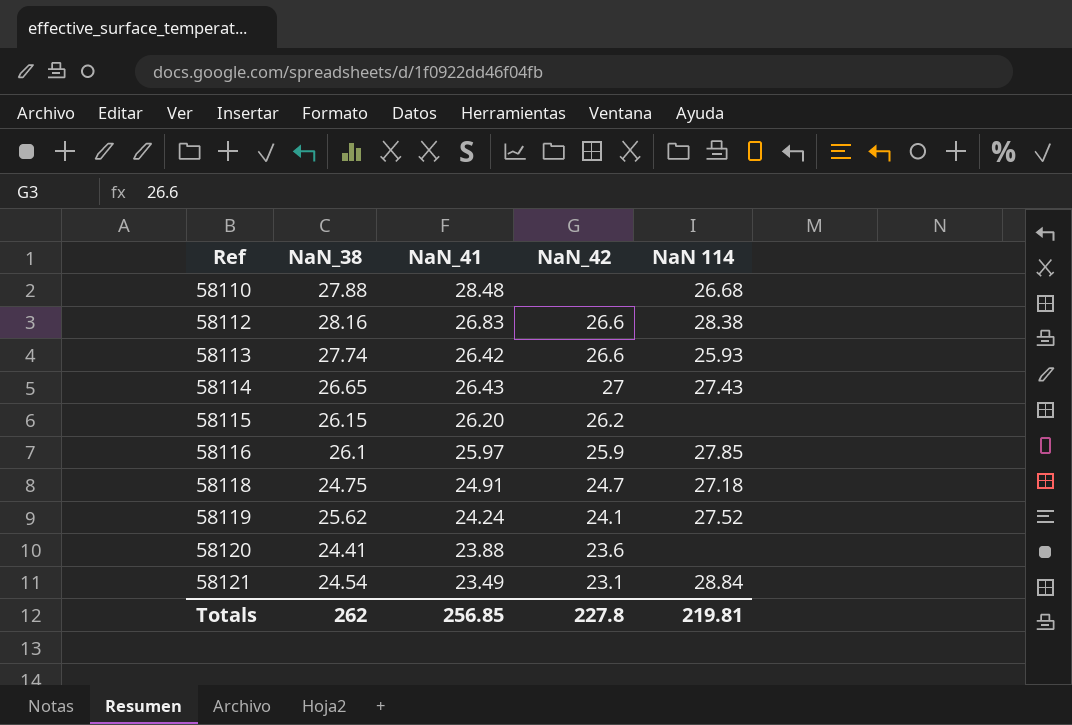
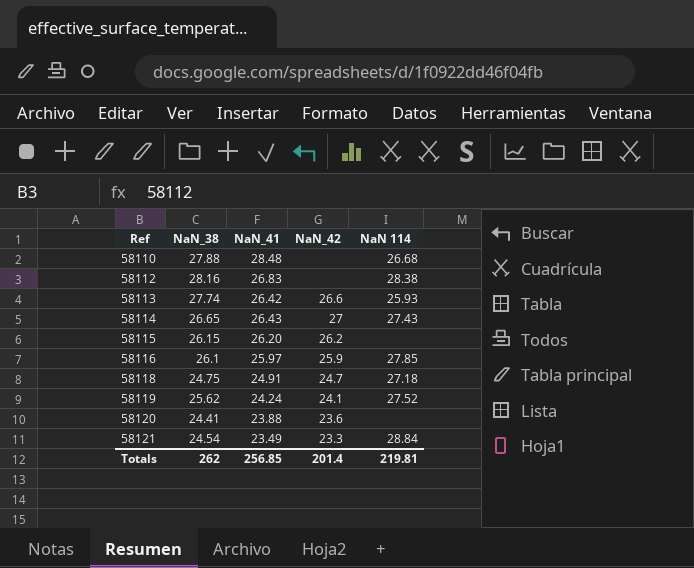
58112 | NaN_42: 26.6 -> none
58121 | NaN_42: 23.1 -> 23.3
Totals | NaN_42: 227.8 -> 201.4

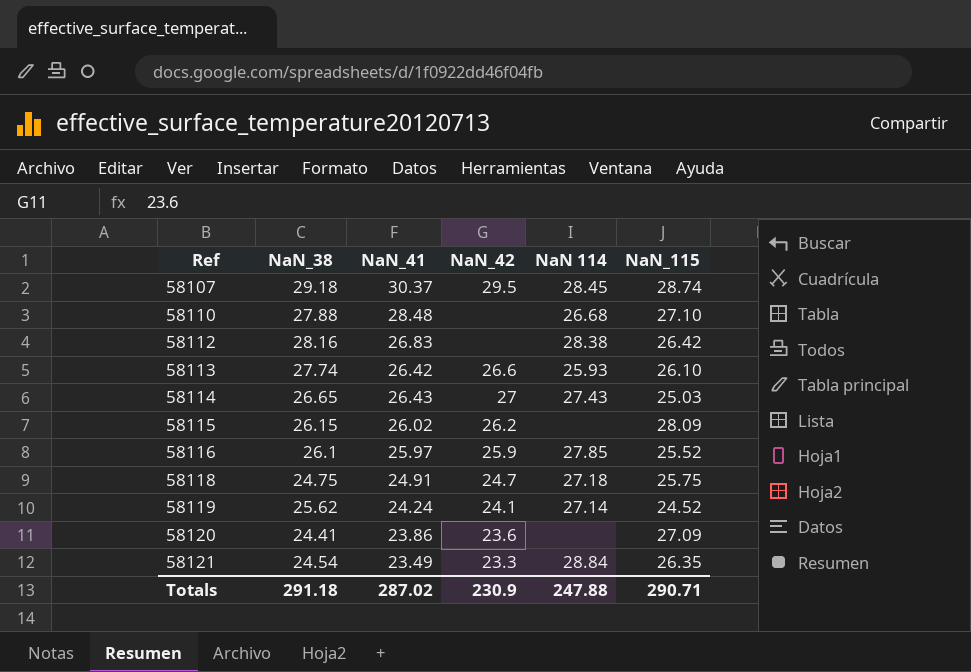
column NaN_115 | position: none -> 6
row 58107: none -> 29.18 | 30.37 | 29.5 | 28.45 | 28.74
58115 | NaN_41: 26.20 -> 26.02
58119 | NaN 114: 27.52 -> 27.14
58120 | NaN_41: 23.88 -> 23.86
Totals | NaN_38: 262 -> 291.18
Totals | NaN_41: 256.85 -> 287.02
Totals | NaN_42: 201.4 -> 230.9
Totals | NaN 114: 219.81 -> 247.88

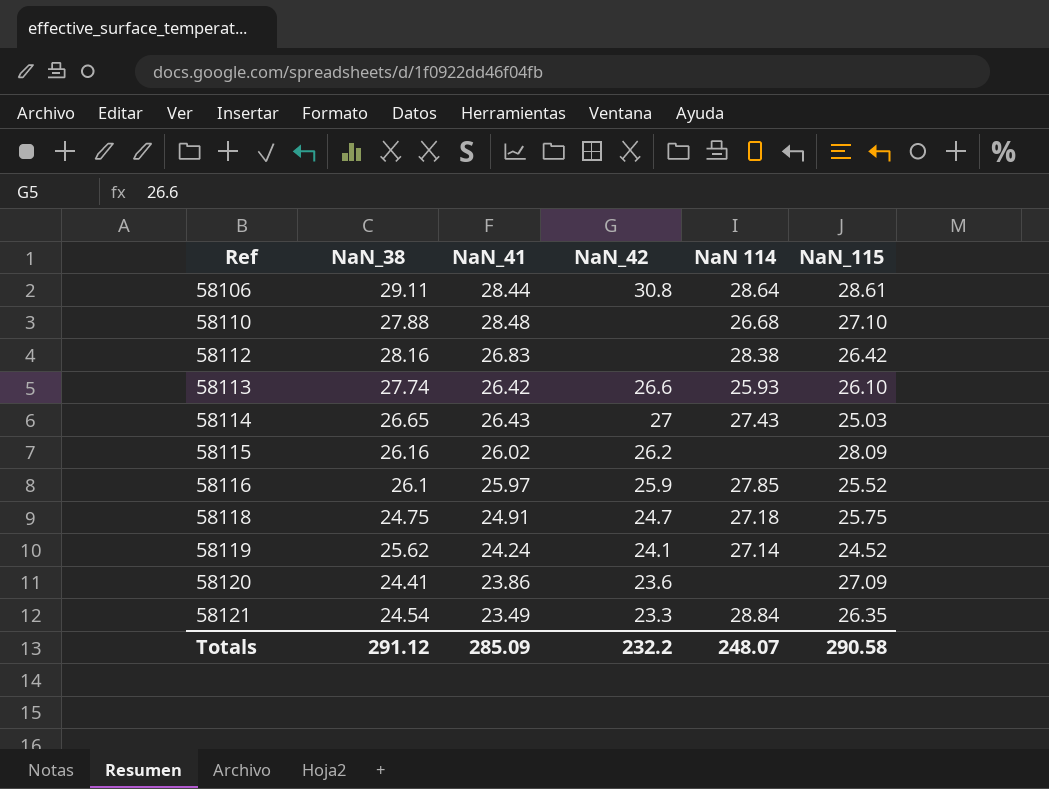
row 58107: 29.18 | 30.37 | 29.5 | 28.45 | 28.74 -> none
row 58106: none -> 29.11 | 28.44 | 30.8 | 28.64 | 28.61
58115 | NaN_38: 26.15 -> 26.16
Totals | NaN_38: 291.18 -> 291.12
Totals | NaN_41: 287.02 -> 285.09
Totals | NaN_42: 230.9 -> 232.2
Totals | NaN 114: 247.88 -> 248.07
Totals | NaN_115: 290.71 -> 290.58

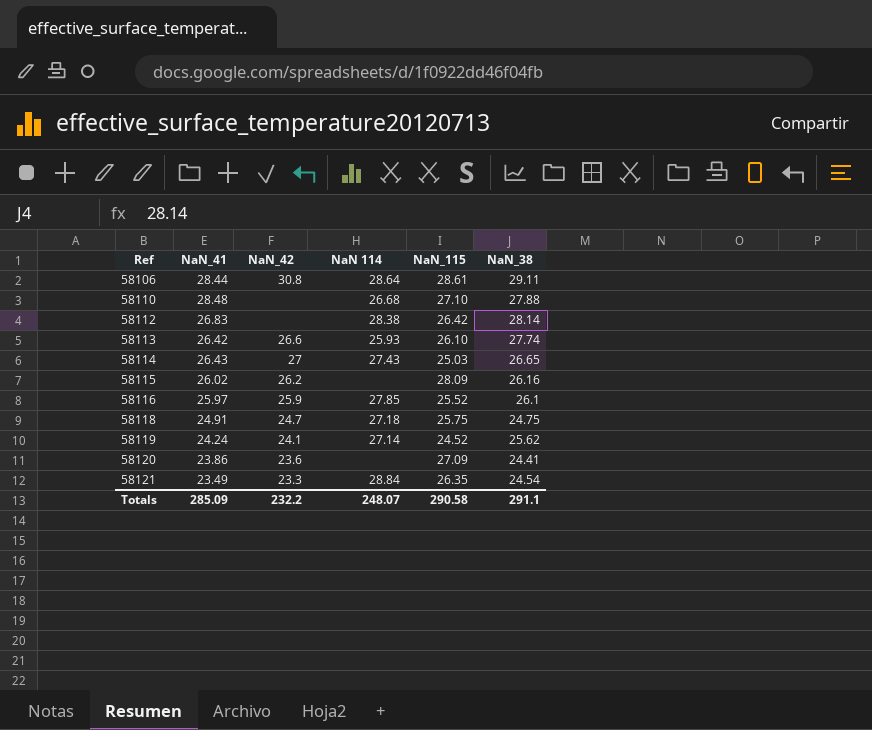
column NaN_38 | position: 2 -> 6
58112 | NaN_38: 28.16 -> 28.14
Totals | NaN_38: 291.12 -> 291.1

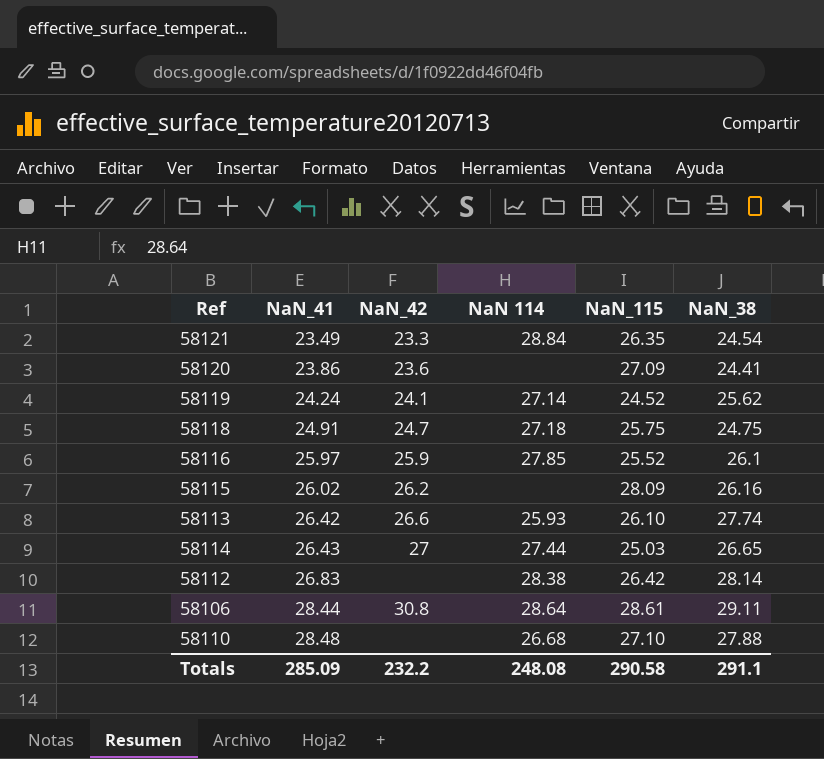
row order: Ref ascending -> NaN_41 ascending
58114 | NaN 114: 27.43 -> 27.44
Totals | NaN 114: 248.07 -> 248.08

